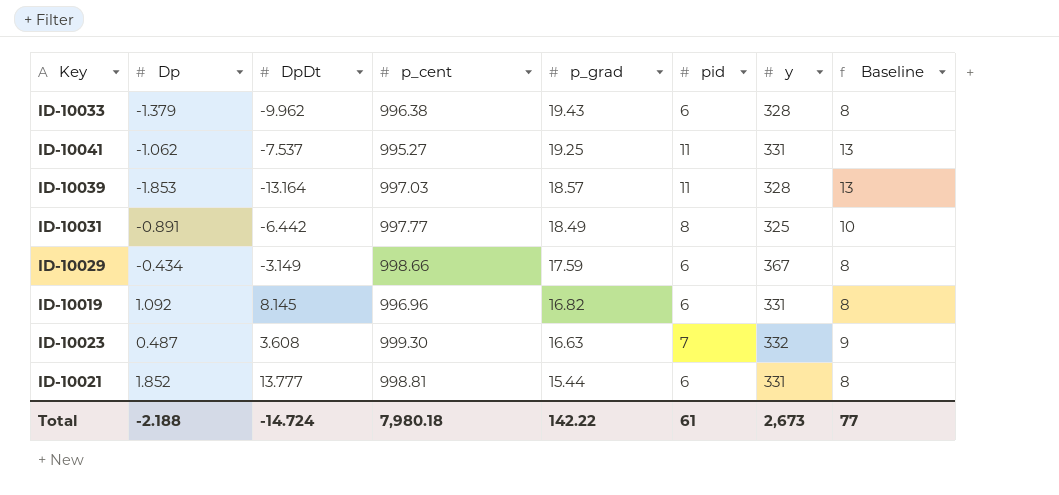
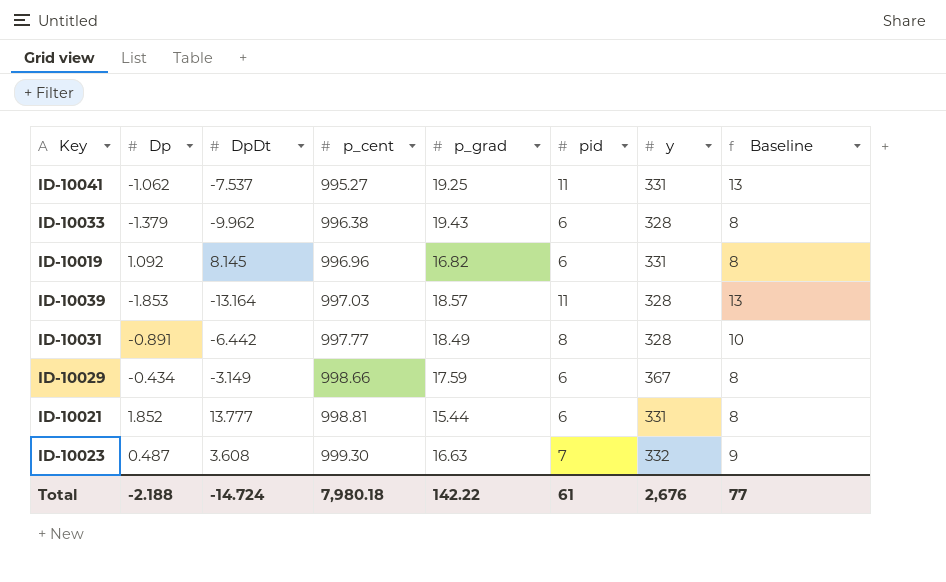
row order: p_grad descending -> p_cent ascending
ID-10031 | y: 325 -> 328
Total | y: 2,673 -> 2,676

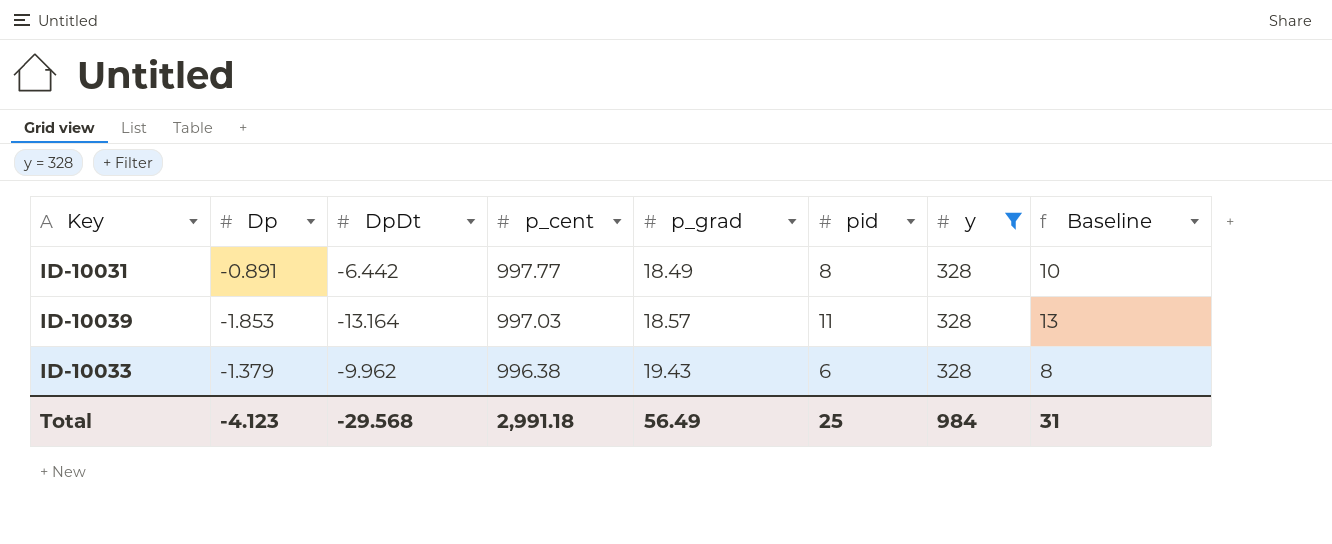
filter: none -> y = 328
row order: p_cent ascending -> p_cent descending
Total | Dp: -2.188 -> -4.123
Total | DpDt: -14.724 -> -29.568
Total | p_cent: 7,980.18 -> 2,991.18
Total | p_grad: 142.22 -> 56.49
Total | pid: 61 -> 25
Total | y: 2,676 -> 984
Total | Baseline: 77 -> 31

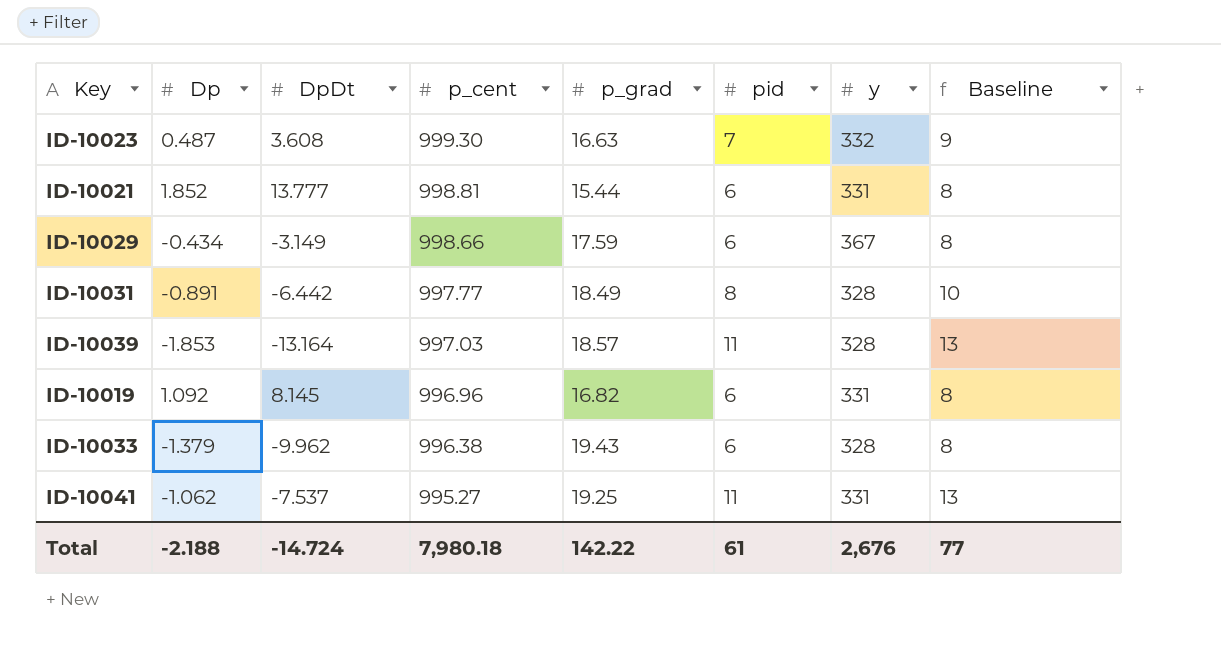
filter: y = 328 -> none
Total | Dp: -4.123 -> -2.188
Total | DpDt: -29.568 -> -14.724
Total | p_cent: 2,991.18 -> 7,980.18
Total | p_grad: 56.49 -> 142.22
Total | pid: 25 -> 61
Total | y: 984 -> 2,676
Total | Baseline: 31 -> 77

